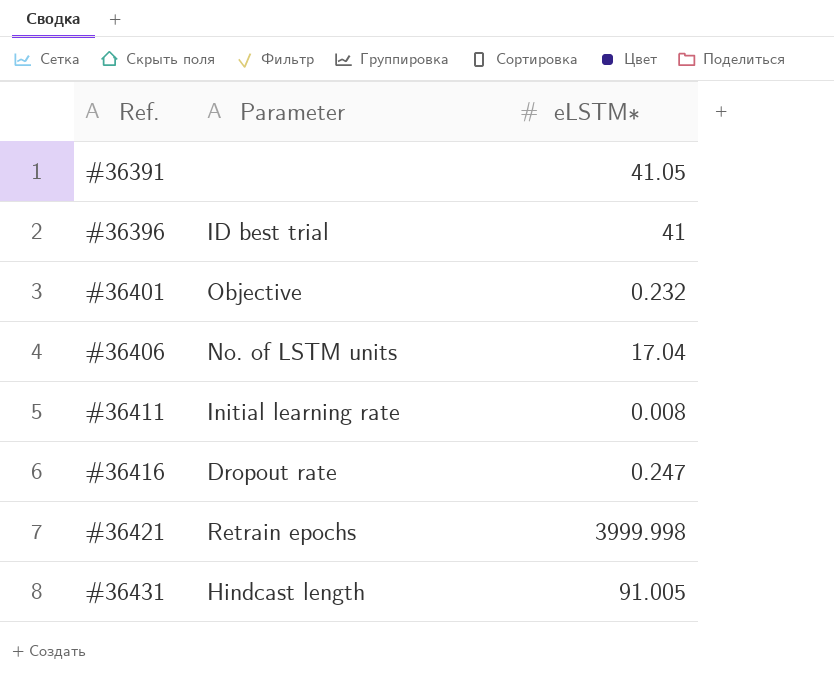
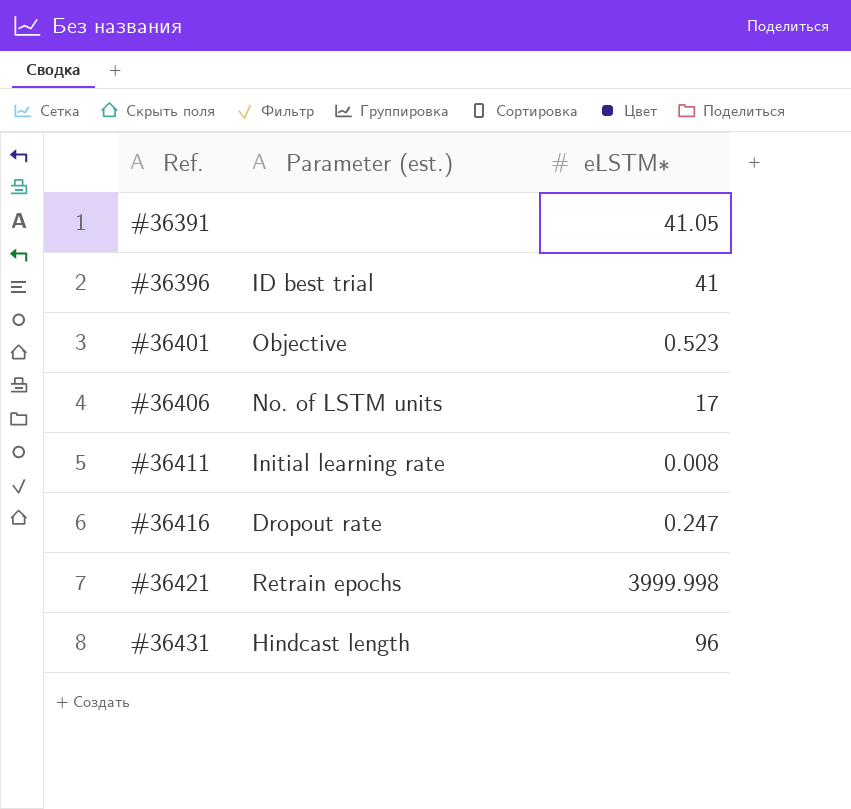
column name: Parameter -> Parameter (est.)
#36401 | eLSTM∗: 0.232 -> 0.523
#36406 | eLSTM∗: 17.04 -> 17
#36431 | eLSTM∗: 91.005 -> 96

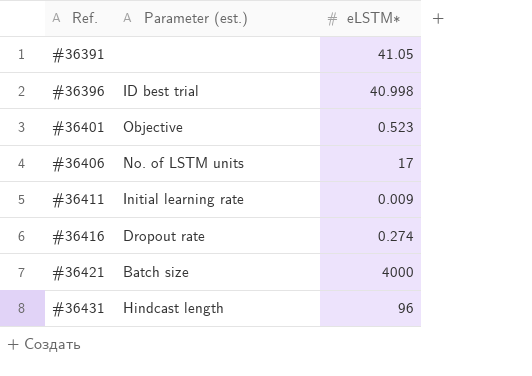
#36396 | eLSTM∗: 41 -> 40.998
#36411 | eLSTM∗: 0.008 -> 0.009
#36416 | eLSTM∗: 0.247 -> 0.274
#36421 | Parameter (est.): Retrain epochs -> Batch size
#36421 | eLSTM∗: 3999.998 -> 4000

